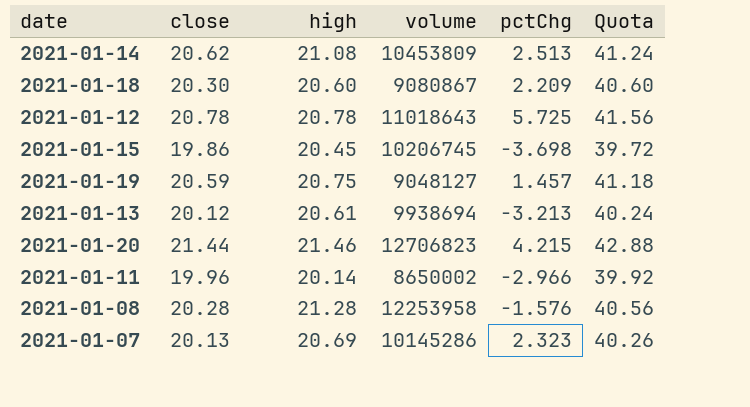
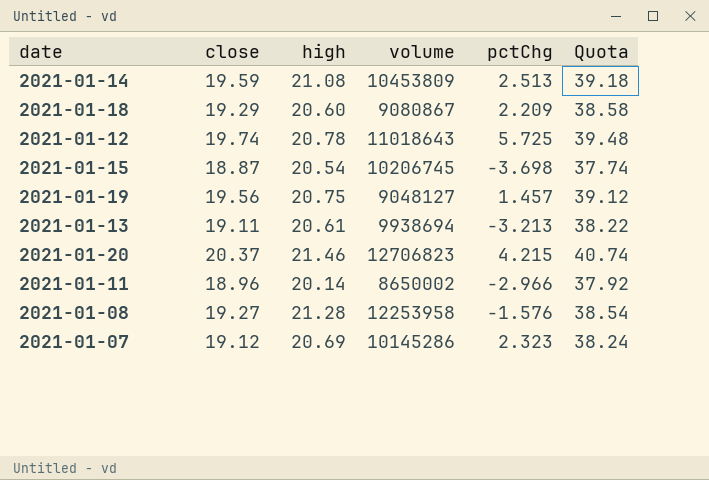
2021-01-14 | close: 20.62 -> 19.59
2021-01-14 | Quota: 41.24 -> 39.18
2021-01-18 | close: 20.30 -> 19.29
2021-01-18 | Quota: 40.60 -> 38.58
2021-01-12 | close: 20.78 -> 19.74
2021-01-12 | Quota: 41.56 -> 39.48
2021-01-15 | close: 19.86 -> 18.87
2021-01-15 | high: 20.45 -> 20.54
2021-01-15 | Quota: 39.72 -> 37.74
2021-01-19 | close: 20.59 -> 19.56
2021-01-19 | Quota: 41.18 -> 39.12
2021-01-13 | close: 20.12 -> 19.11
2021-01-13 | Quota: 40.24 -> 38.22
2021-01-20 | close: 21.44 -> 20.37
2021-01-20 | Quota: 42.88 -> 40.74
2021-01-11 | close: 19.96 -> 18.96
2021-01-11 | Quota: 39.92 -> 37.92
2021-01-08 | close: 20.28 -> 19.27
2021-01-08 | Quota: 40.56 -> 38.54
2021-01-07 | close: 20.13 -> 19.12
2021-01-07 | Quota: 40.26 -> 38.24

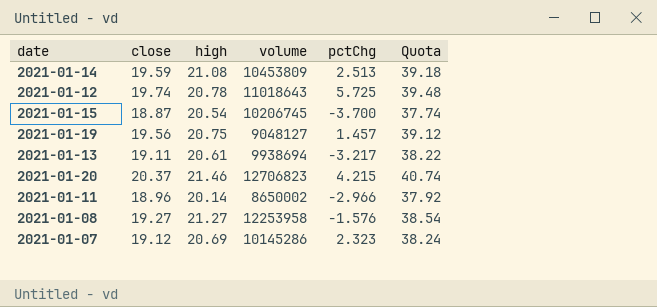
row 2021-01-18: 19.29 | 20.60 | 9080867 | 2.209 | 38.58 -> none
2021-01-15 | pctChg: -3.698 -> -3.700
2021-01-13 | pctChg: -3.213 -> -3.217
2021-01-08 | high: 21.28 -> 21.27

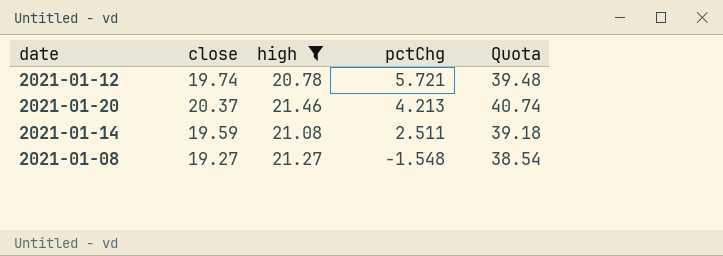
filter: none -> high >= 20.78
row order: none -> pctChg descending
column volume | position: 4 -> none
2021-01-12 | pctChg: 5.725 -> 5.721
2021-01-20 | pctChg: 4.215 -> 4.213
2021-01-14 | pctChg: 2.513 -> 2.511
2021-01-08 | pctChg: -1.576 -> -1.548

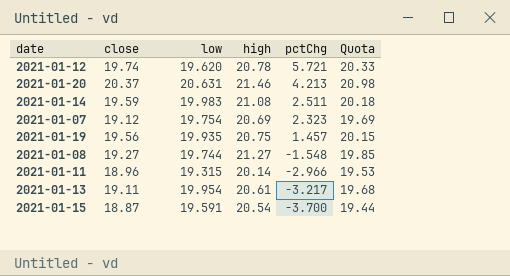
filter: high >= 20.78 -> none
column low | position: none -> 3
column Quota | formula: [close] * 2 -> [close] * 1.03

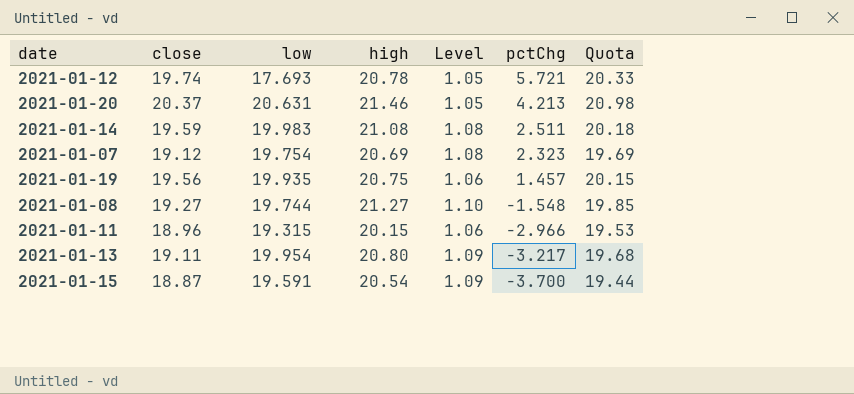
column Level | formula: none -> [high] / [close]
2021-01-12 | low: 19.620 -> 17.693
2021-01-11 | high: 20.14 -> 20.15
2021-01-13 | high: 20.61 -> 20.80

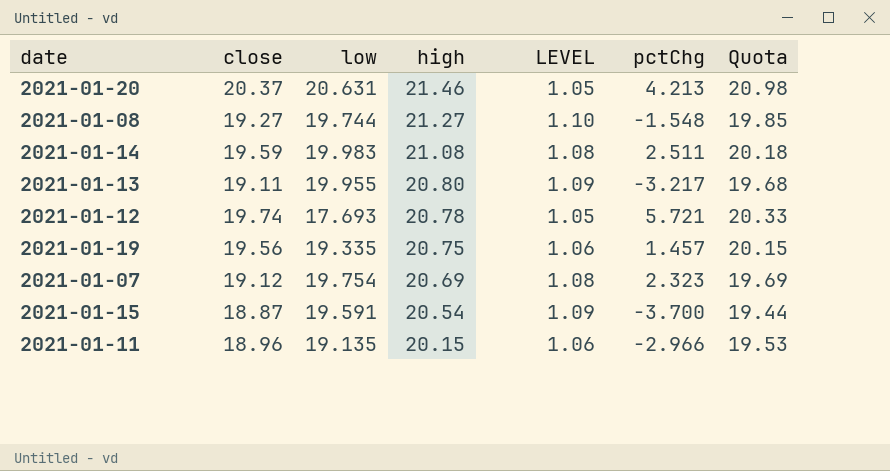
row order: pctChg descending -> high descending
column name: Level -> LEVEL
2021-01-13 | low: 19.954 -> 19.955
2021-01-19 | low: 19.935 -> 19.335
2021-01-11 | low: 19.315 -> 19.135

